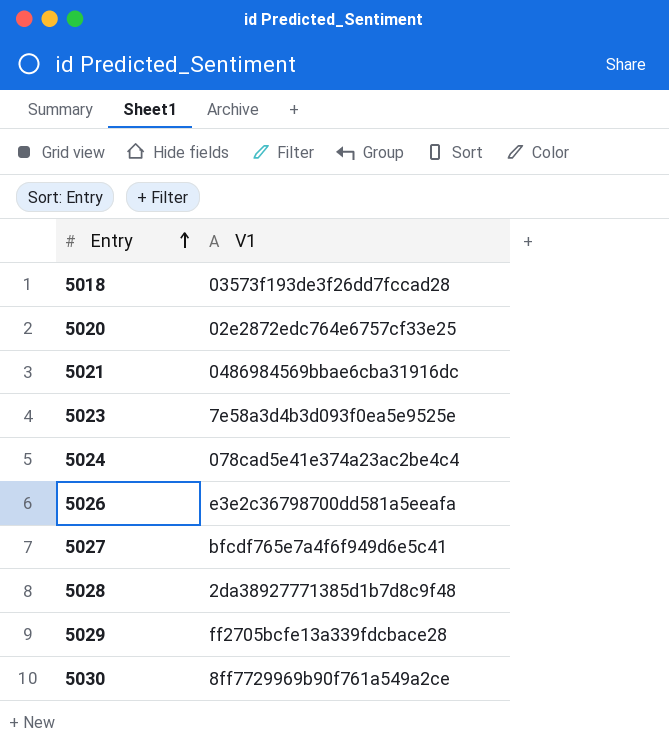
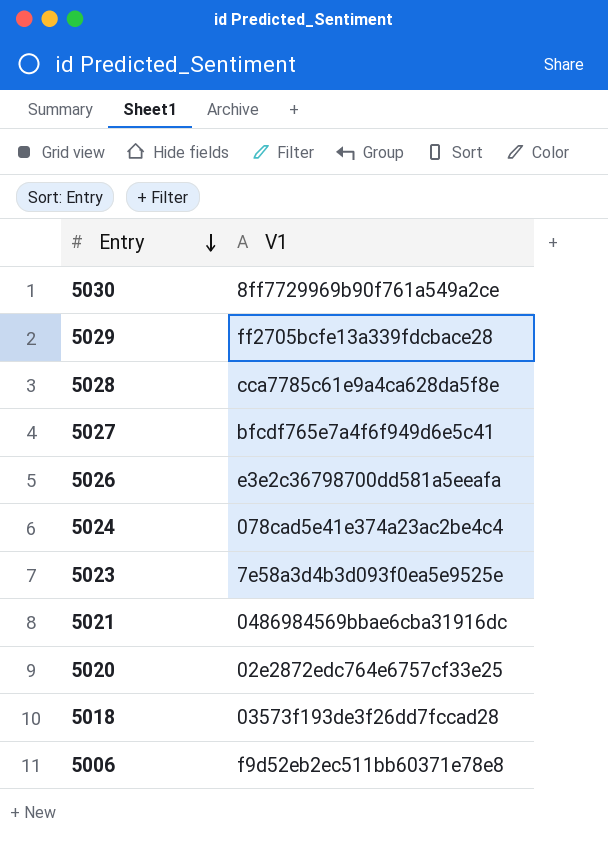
row order: Entry ascending -> Entry descending
5028 | V1: 2da38927771385d1b7d8c9f48 -> cca7785c61e9a4ca628da5f8e
row 5006: none -> f9d52eb2ec511bb60371e78e8

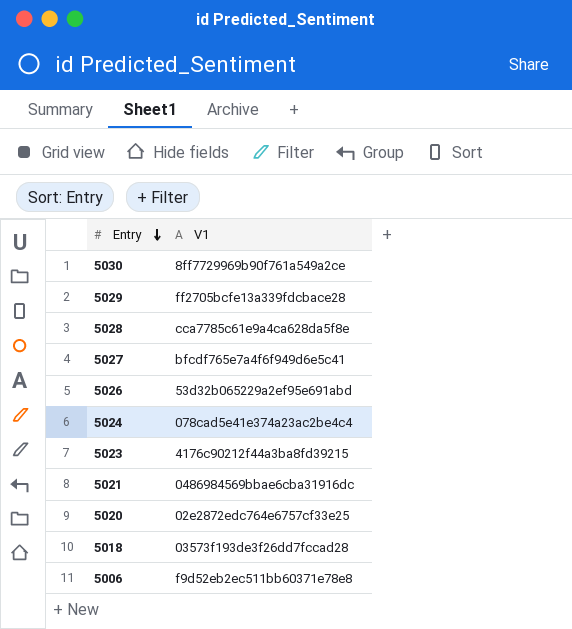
5026 | V1: e3e2c36798700dd581a5eeafa -> 53d32b065229a2ef95e691abd
5023 | V1: 7e58a3d4b3d093f0ea5e9525e -> 4176c90212f44a3ba8fd39215

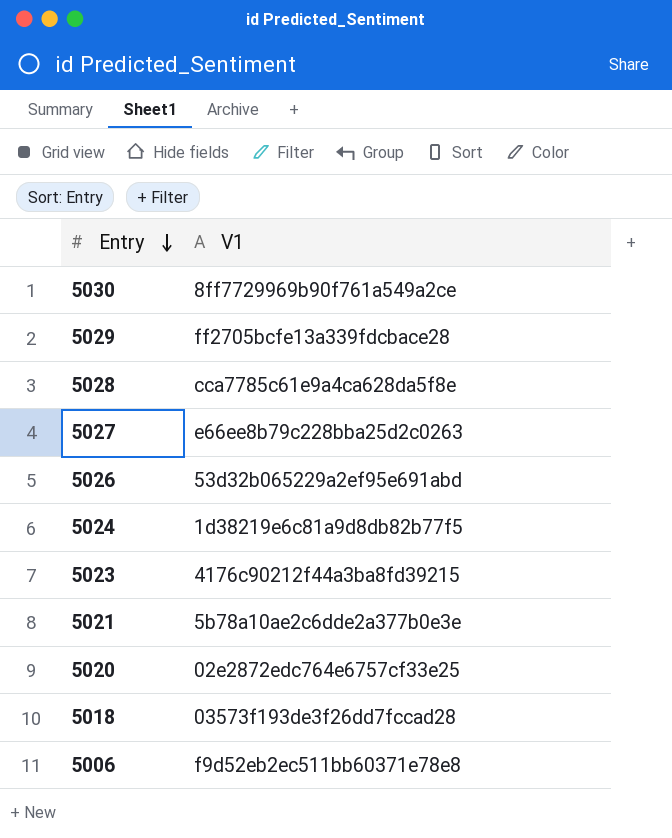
5027 | V1: bfcdf765e7a4f6f949d6e5c41 -> e66ee8b79c228bba25d2c0263
5024 | V1: 078cad5e41e374a23ac2be4c4 -> 1d38219e6c81a9d8db82b77f5
5021 | V1: 0486984569bbae6cba31916dc -> 5b78a10ae2c6dde2a377b0e3e

